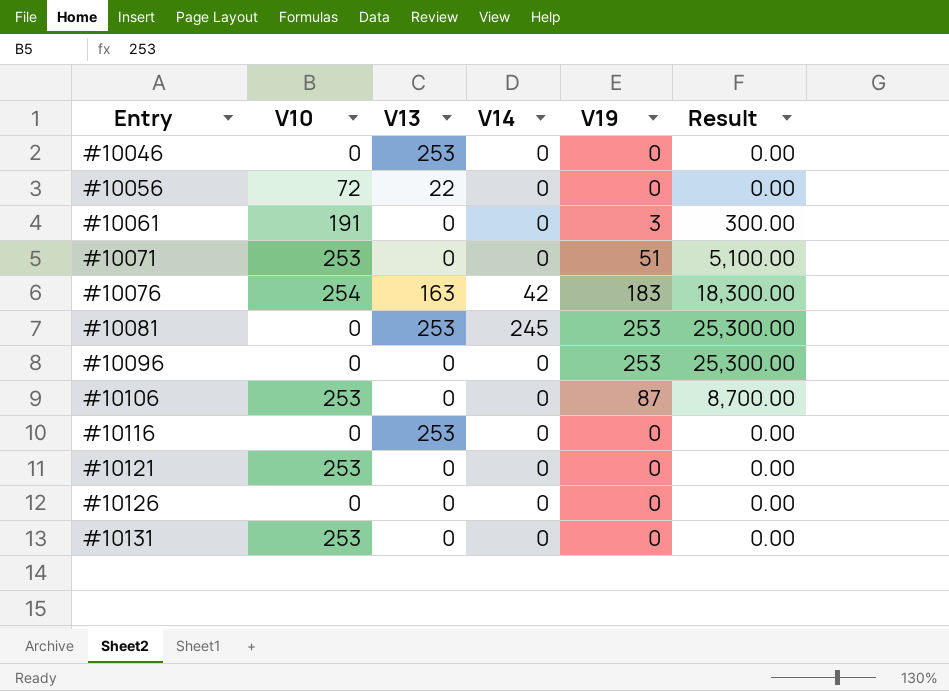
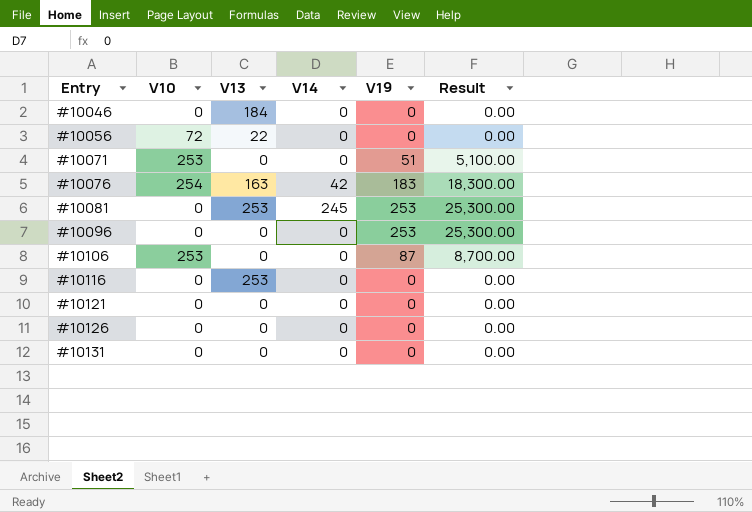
row #10061: 191 | 0 | 0 | 3 | 300.00 -> none
#10046 | V13: 253 -> 184
#10121 | V10: 253 -> 0
#10131 | V10: 253 -> 0

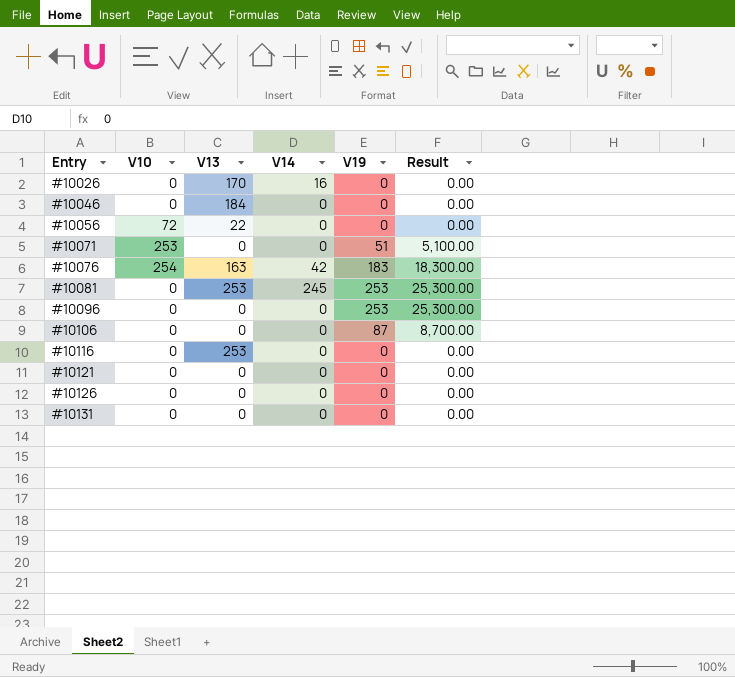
row #10026: none -> 0 | 170 | 16 | 0 | 0.00
#10106 | V10: 253 -> 0

